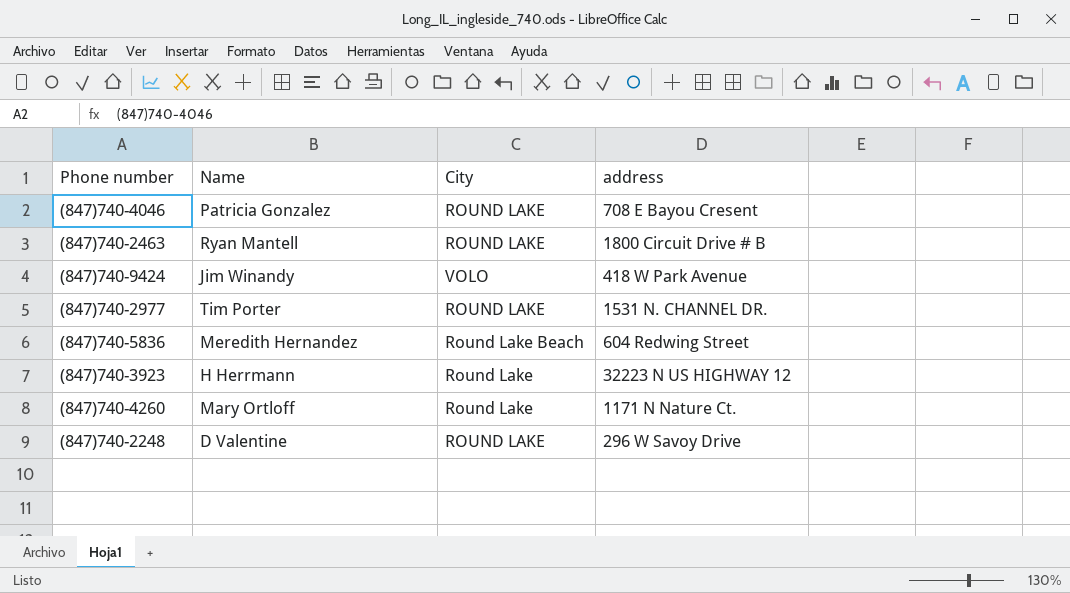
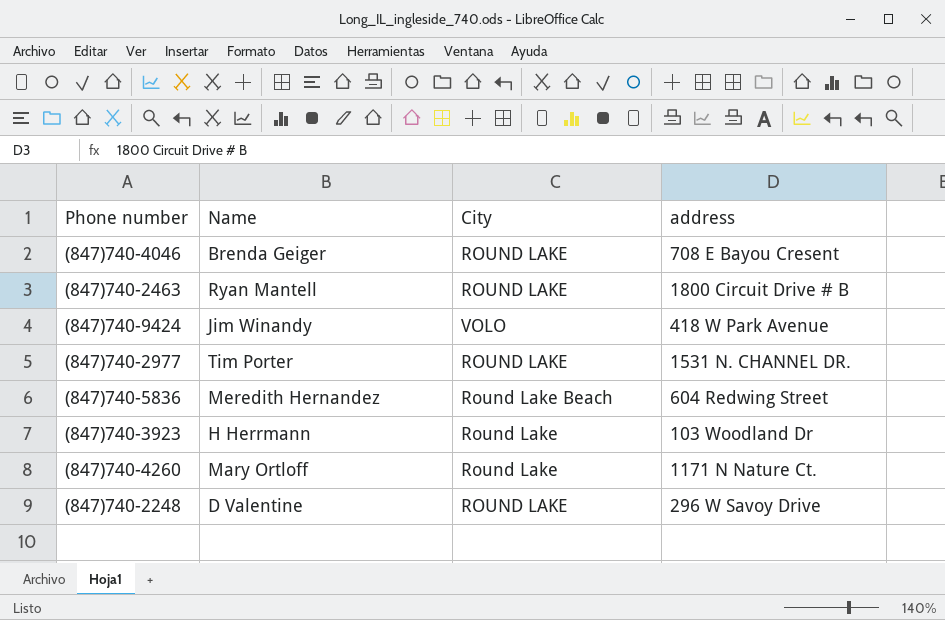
(847)740-4046 | Name: Patricia Gonzalez -> Brenda Geiger
(847)740-3923 | address: 32223 N US HIGHWAY 12 -> 103 Woodland Dr

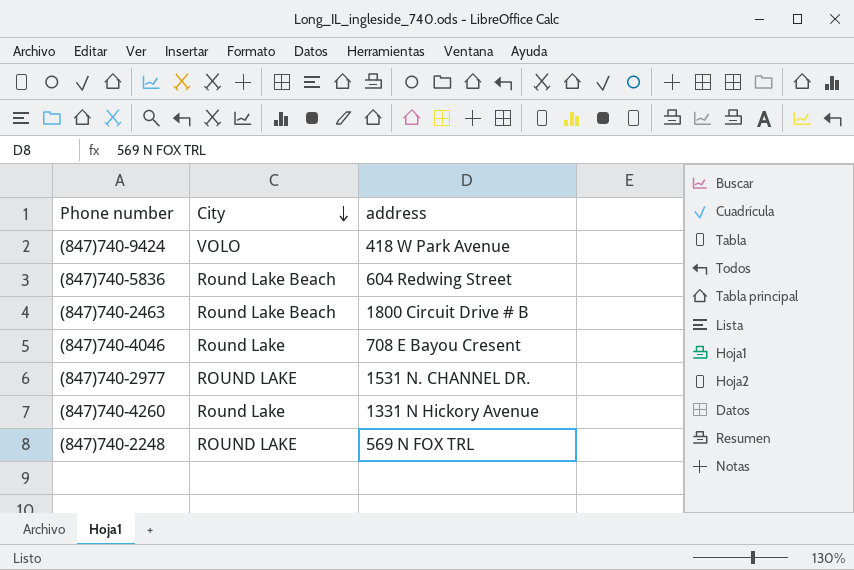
row order: none -> City descending
column Name | position: 2 -> none
row (847)740-3923: H Herrmann | Round Lake | 103 Woodland Dr -> none
(847)740-2463 | City: ROUND LAKE -> Round Lake Beach
(847)740-4046 | City: ROUND LAKE -> Round Lake
(847)740-4260 | address: 1171 N Nature Ct. -> 1331 N Hickory Avenue
(847)740-2248 | address: 296 W Savoy Drive -> 569 N FOX TRL

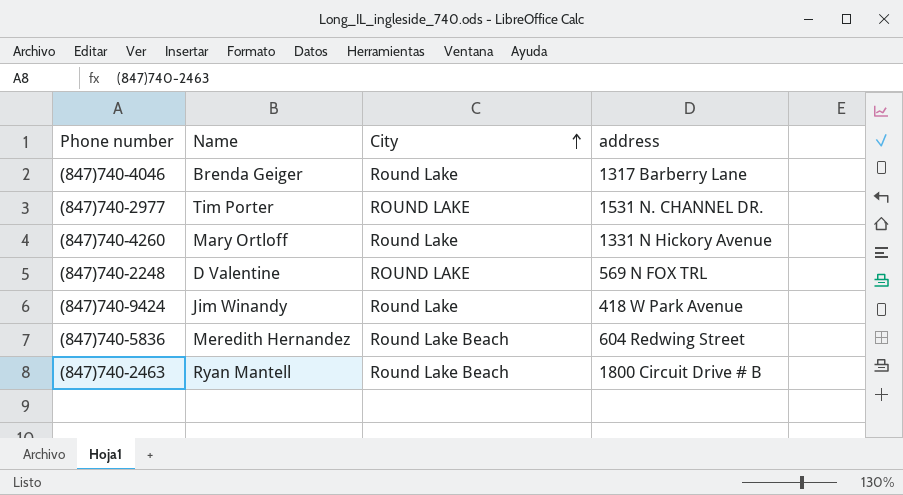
row order: City descending -> City ascending
column Name | position: none -> 2
(847)740-4046 | address: 708 E Bayou Cresent -> 1317 Barberry Lane
(847)740-9424 | City: VOLO -> Round Lake

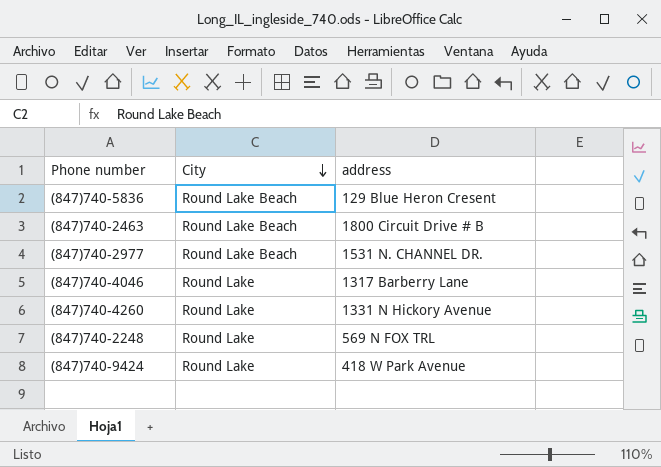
row order: City ascending -> City descending
column Name | position: 2 -> none
(847)740-5836 | address: 604 Redwing Street -> 129 Blue Heron Cresent
(847)740-2977 | City: ROUND LAKE -> Round Lake Beach
(847)740-2248 | City: ROUND LAKE -> Round Lake

